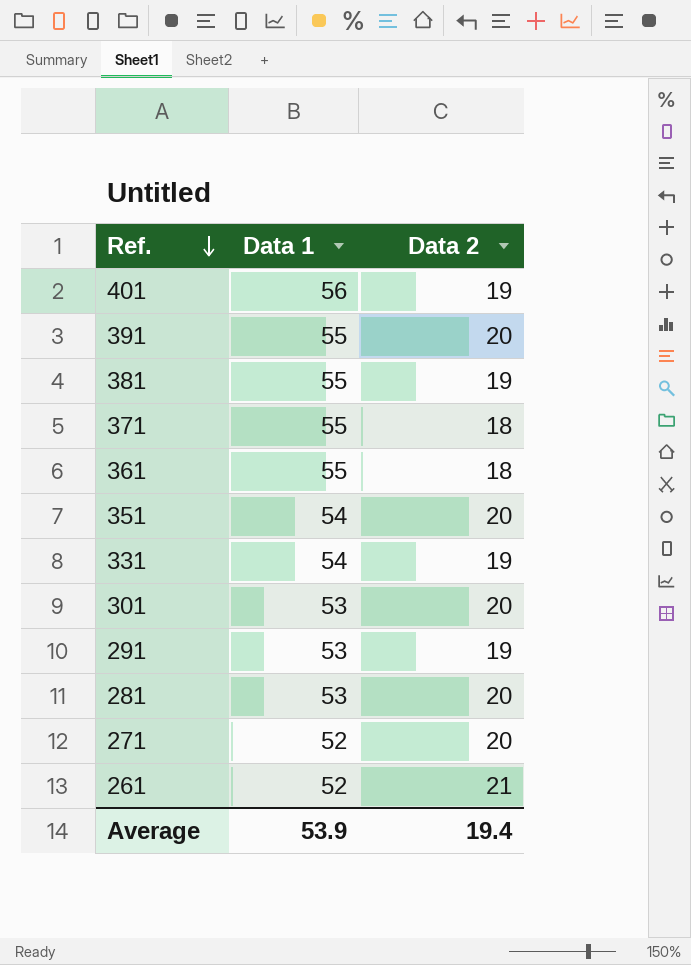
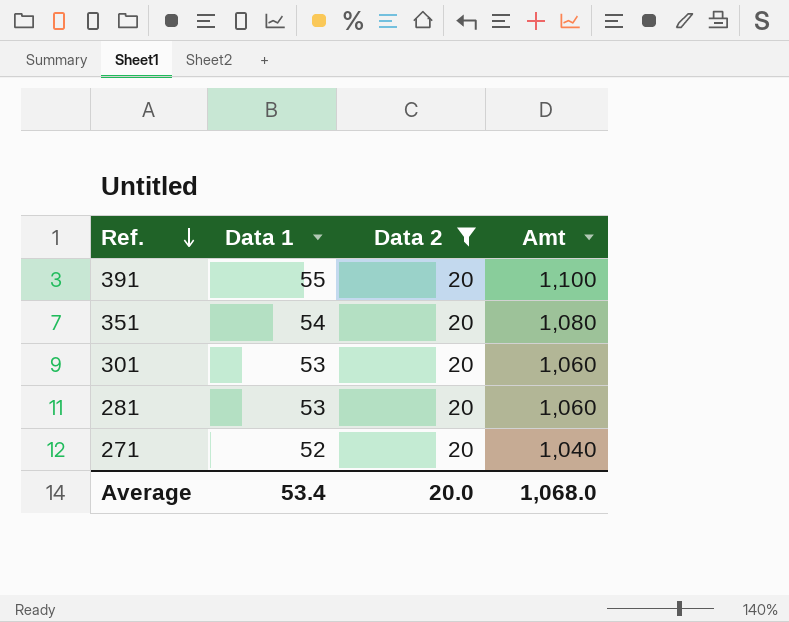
filter: none -> Data 2 = 20
column Amt | formula: none -> [Data 1] * [Data 2]
Average | Data 1: 53.9 -> 53.4
Average | Data 2: 19.4 -> 20.0

